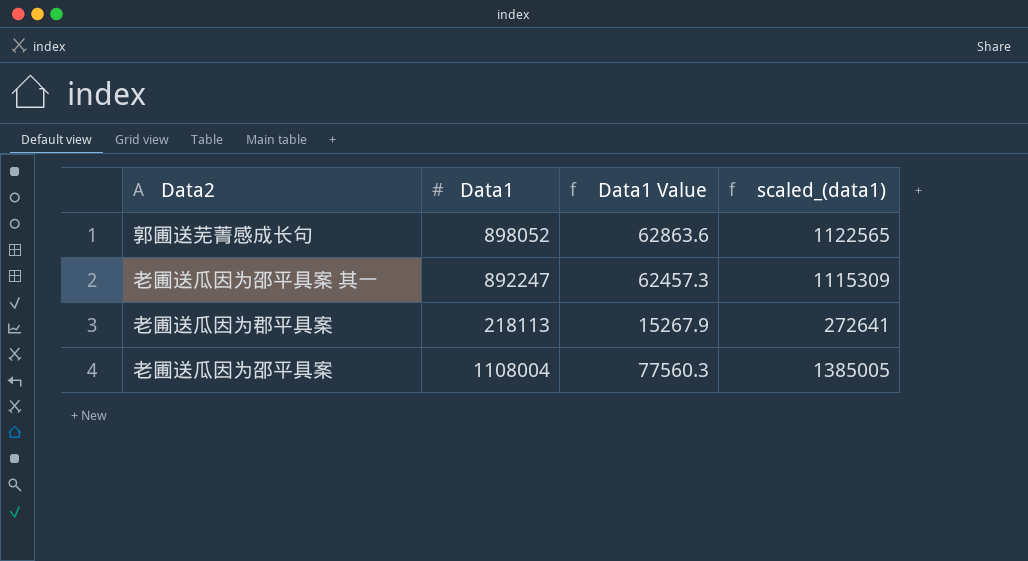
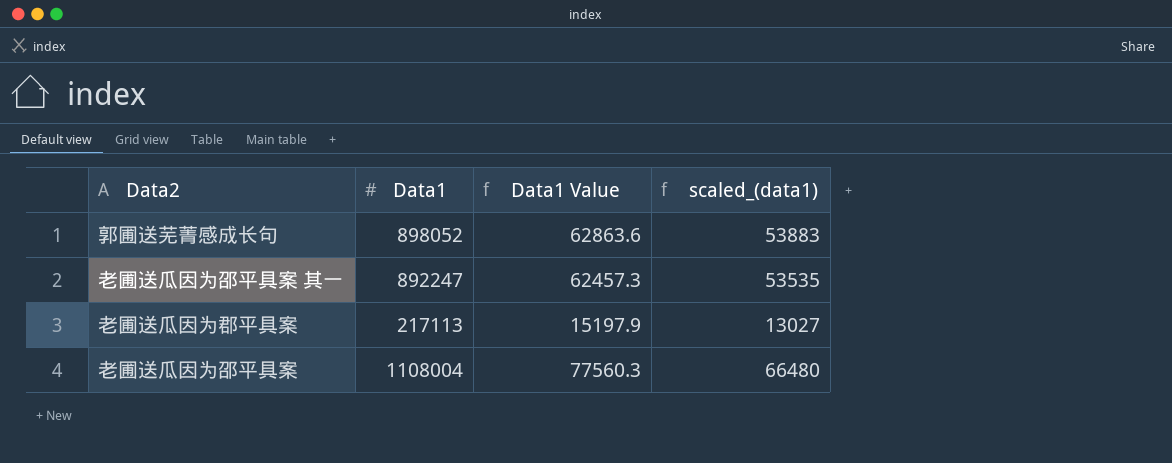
column scaled_(data1) | formula: [Data1] * 1.25 -> [Data1] * 0.06
老圃送瓜因为郡平具案 | Data1: 218113 -> 217113
老圃送瓜因为郡平具案 | Data1 Value: 15267.9 -> 15197.9

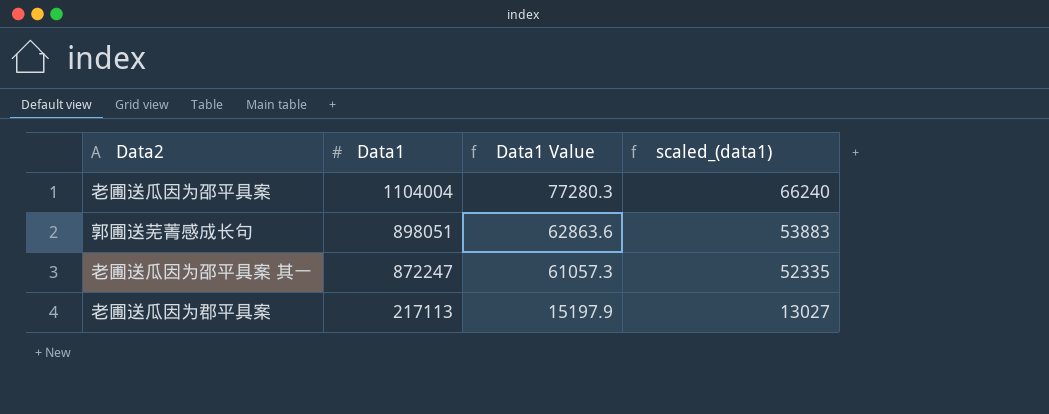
row order: none -> Data1 descending
老圃送瓜因为邵平具案 | Data1: 1108004 -> 1104004
老圃送瓜因为邵平具案 | Data1 Value: 77560.3 -> 77280.3
老圃送瓜因为邵平具案 | scaled_(data1): 66480 -> 66240
郭圃送芜菁感成长句 | Data1: 898052 -> 898051
老圃送瓜因为邵平具案 其一 | Data1: 892247 -> 872247
老圃送瓜因为邵平具案 其一 | Data1 Value: 62457.3 -> 61057.3
老圃送瓜因为邵平具案 其一 | scaled_(data1): 53535 -> 52335

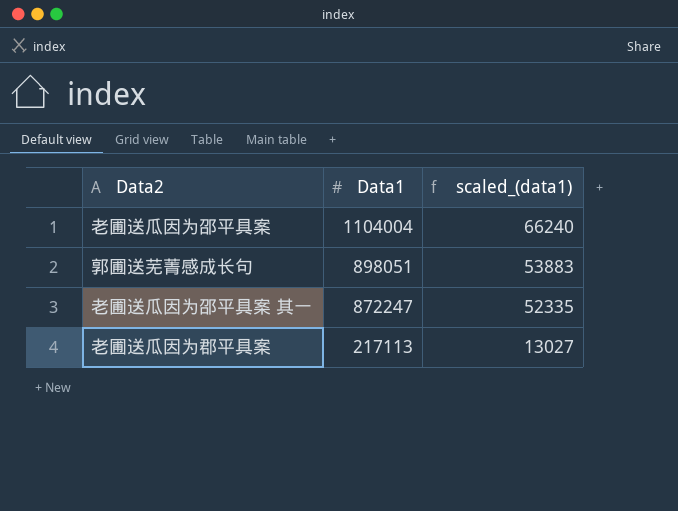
column Data1 Value | formula: [Data1] * 0.07 -> none

